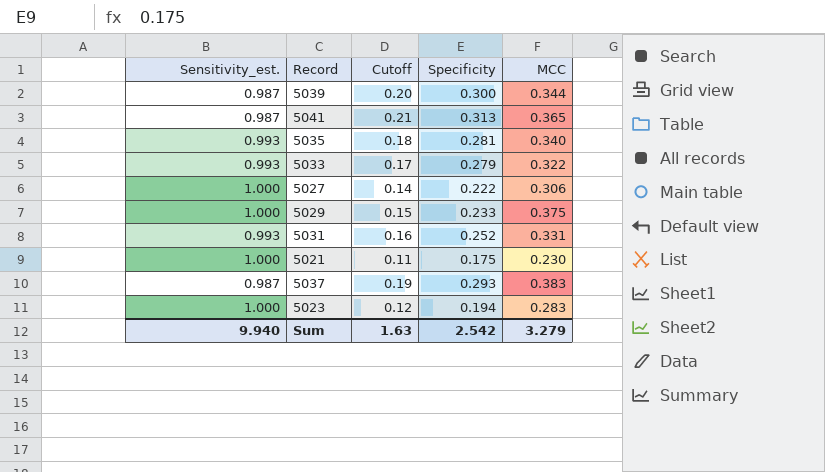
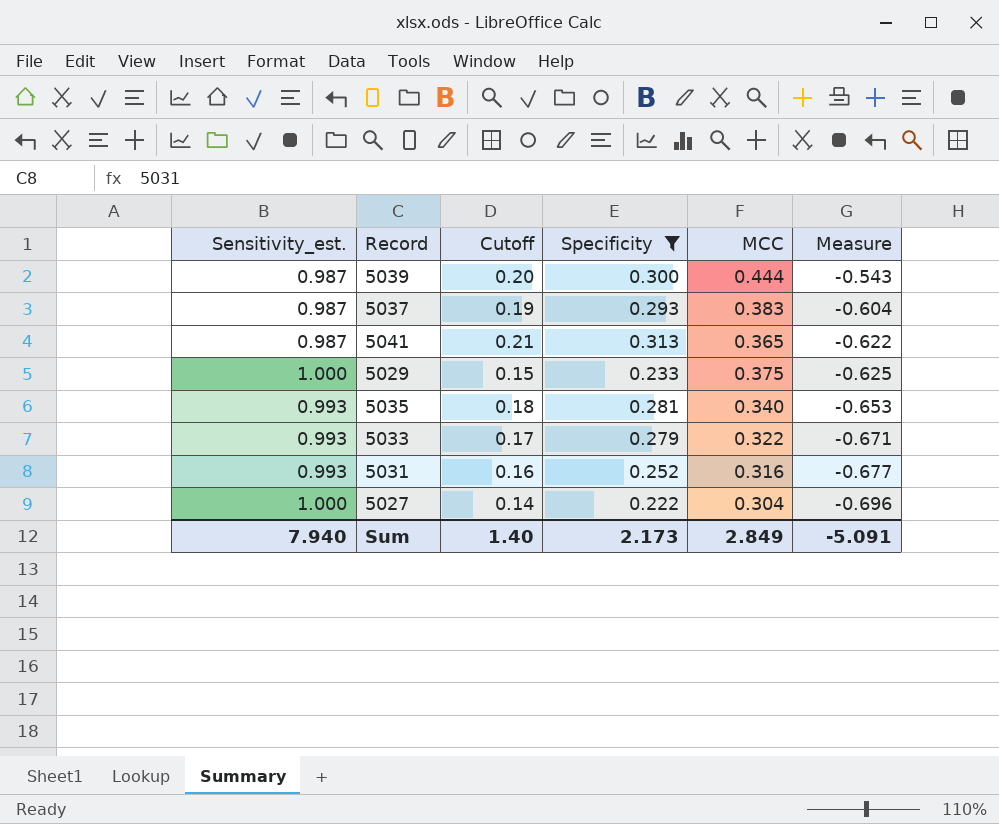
filter: none -> Specificity >= 0.222
row order: none -> Measure descending
column Measure | formula: none -> [MCC] - [Sensitivity_est.]
5039 | MCC: 0.344 -> 0.444
5031 | MCC: 0.331 -> 0.316
5027 | MCC: 0.306 -> 0.304
Sum | Sensitivity_est.: 9.940 -> 7.940
Sum | Cutoff: 1.63 -> 1.40
Sum | Specificity: 2.542 -> 2.173
Sum | MCC: 3.279 -> 2.849

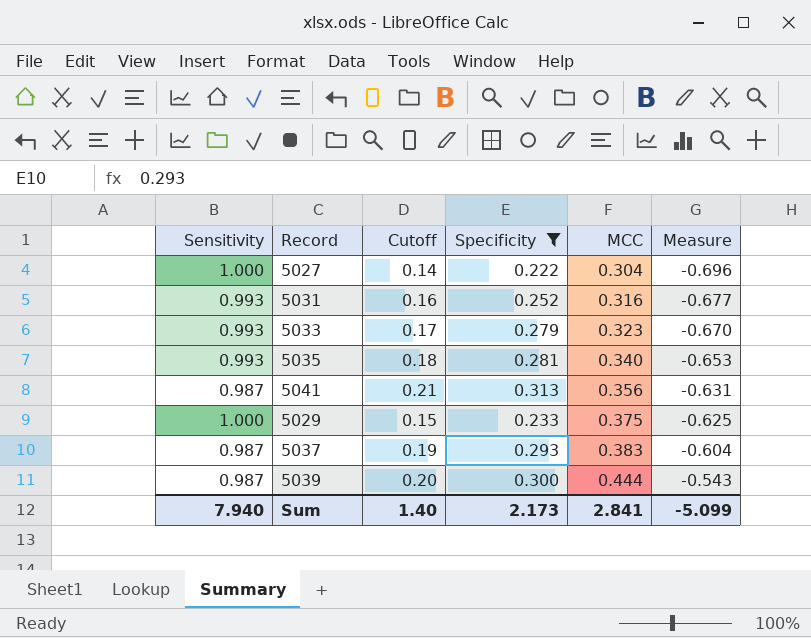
row order: Measure descending -> MCC ascending
column name: Sensitivity_est. -> Sensitivity
5033 | MCC: 0.322 -> 0.323
5033 | Measure: -0.671 -> -0.670
5041 | MCC: 0.365 -> 0.356
5041 | Measure: -0.622 -> -0.631
Sum | MCC: 2.849 -> 2.841
Sum | Measure: -5.091 -> -5.099

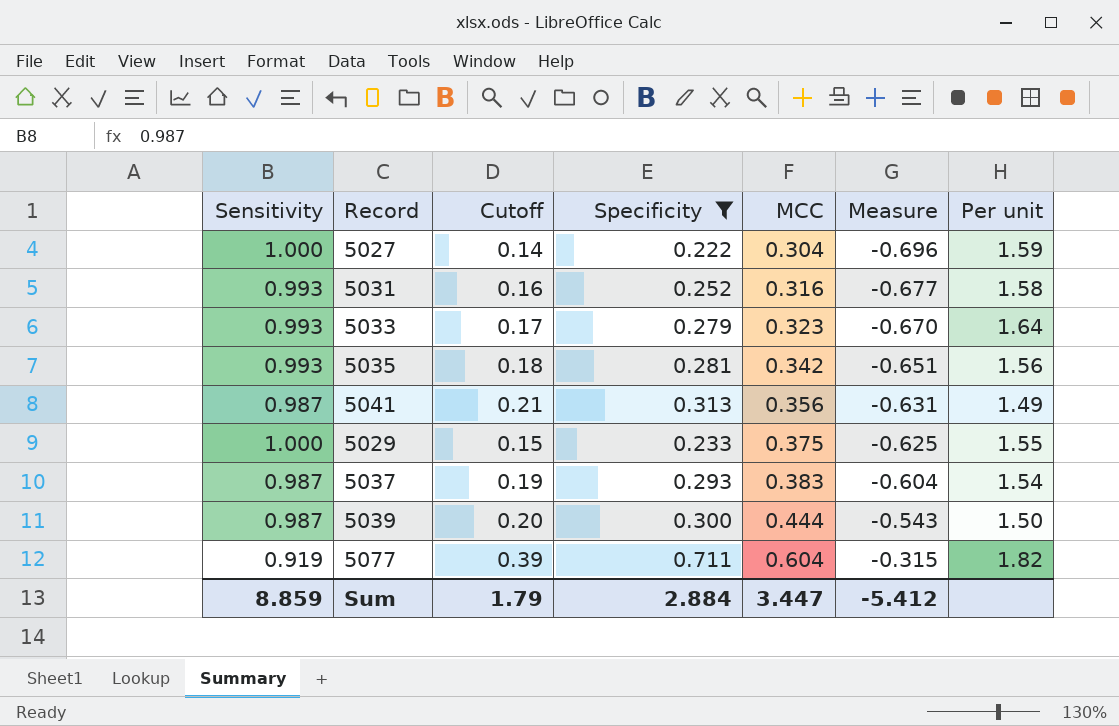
column Per unit | formula: none -> [Specificity] / [Cutoff]
5035 | MCC: 0.340 -> 0.342
5035 | Measure: -0.653 -> -0.651
row 5077: none -> 0.919 | 0.39 | 0.711 | 0.604 | -0.315 | 1.82
Sum | Sensitivity: 7.940 -> 8.859
Sum | Cutoff: 1.40 -> 1.79
Sum | Specificity: 2.173 -> 2.884
Sum | MCC: 2.841 -> 3.447
Sum | Measure: -5.099 -> -5.412

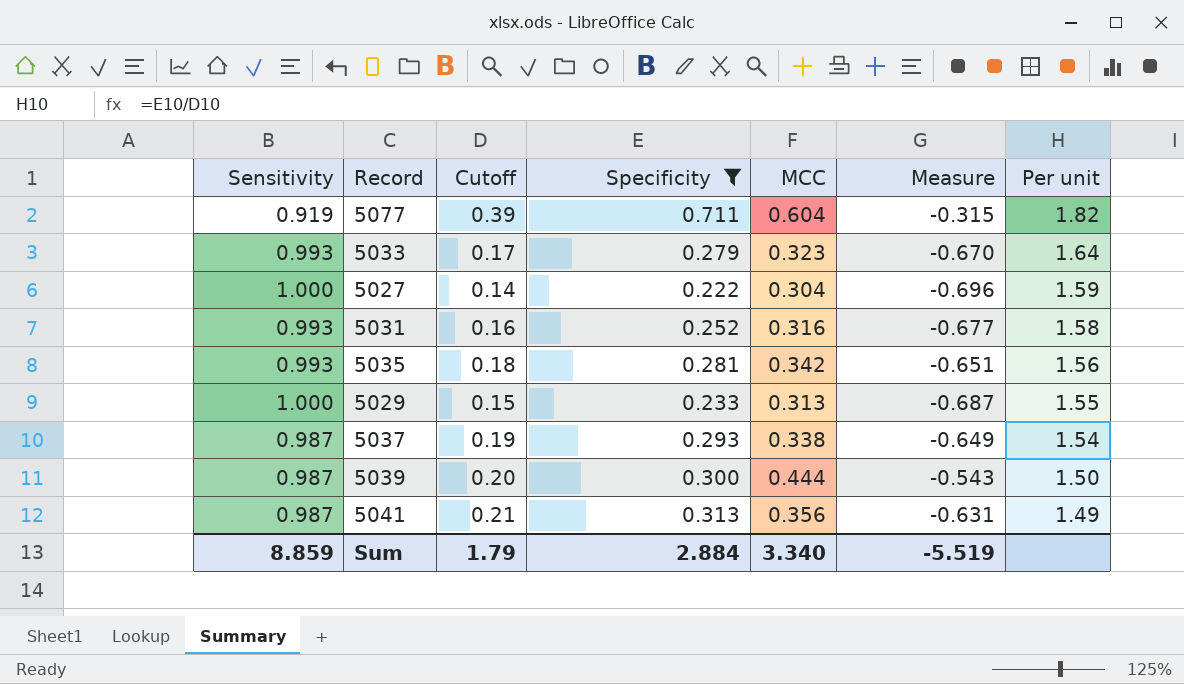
row order: MCC ascending -> Per unit descending
5029 | MCC: 0.375 -> 0.313
5029 | Measure: -0.625 -> -0.687
5037 | MCC: 0.383 -> 0.338
5037 | Measure: -0.604 -> -0.649
Sum | MCC: 3.447 -> 3.340
Sum | Measure: -5.412 -> -5.519

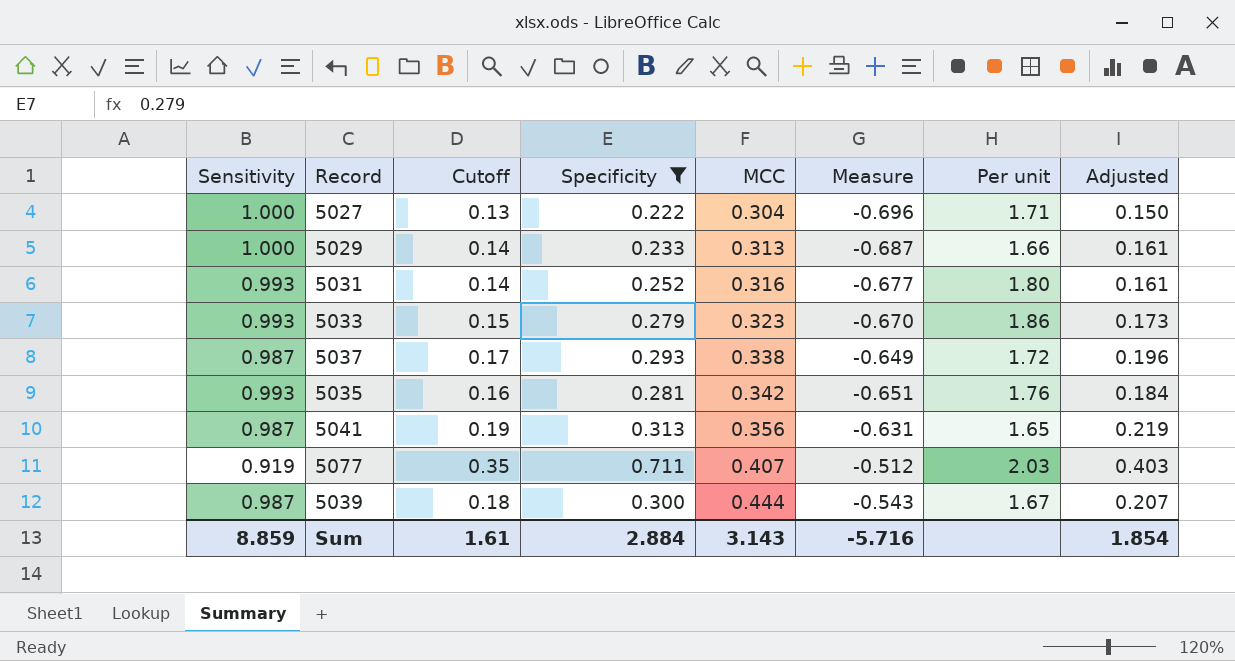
row order: Per unit descending -> MCC ascending
column Adjusted | formula: none -> [Cutoff] * 1.15
5027 | Cutoff: 0.14 -> 0.13
5027 | Per unit: 1.59 -> 1.71
5029 | Cutoff: 0.15 -> 0.14
5029 | Per unit: 1.55 -> 1.66
5031 | Cutoff: 0.16 -> 0.14
5031 | Per unit: 1.58 -> 1.80
5033 | Cutoff: 0.17 -> 0.15
5033 | Per unit: 1.64 -> 1.86
5037 | Cutoff: 0.19 -> 0.17
5037 | Per unit: 1.54 -> 1.72
5035 | Cutoff: 0.18 -> 0.16
5035 | Per unit: 1.56 -> 1.76
5041 | Cutoff: 0.21 -> 0.19
5041 | Per unit: 1.49 -> 1.65
5077 | Cutoff: 0.39 -> 0.35
5077 | MCC: 0.604 -> 0.407
5077 | Measure: -0.315 -> -0.512
5077 | Per unit: 1.82 -> 2.03
5039 | Cutoff: 0.20 -> 0.18
5039 | Per unit: 1.50 -> 1.67
Sum | Cutoff: 1.79 -> 1.61
Sum | MCC: 3.340 -> 3.143
Sum | Measure: -5.519 -> -5.716

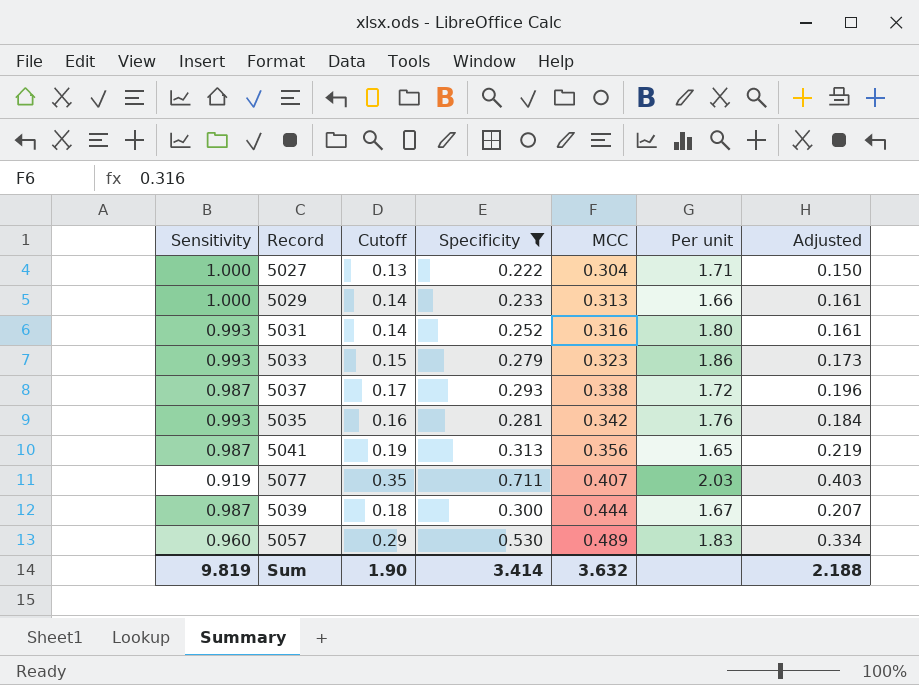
column Measure | formula: [MCC] - [Sensitivity] -> none
row 5057: none -> 0.960 | 0.29 | 0.530 | 0.489 | 1.83 | 0.334
Sum | Sensitivity: 8.859 -> 9.819
Sum | Cutoff: 1.61 -> 1.90
Sum | Specificity: 2.884 -> 3.414
Sum | MCC: 3.143 -> 3.632
Sum | Adjusted: 1.854 -> 2.188

